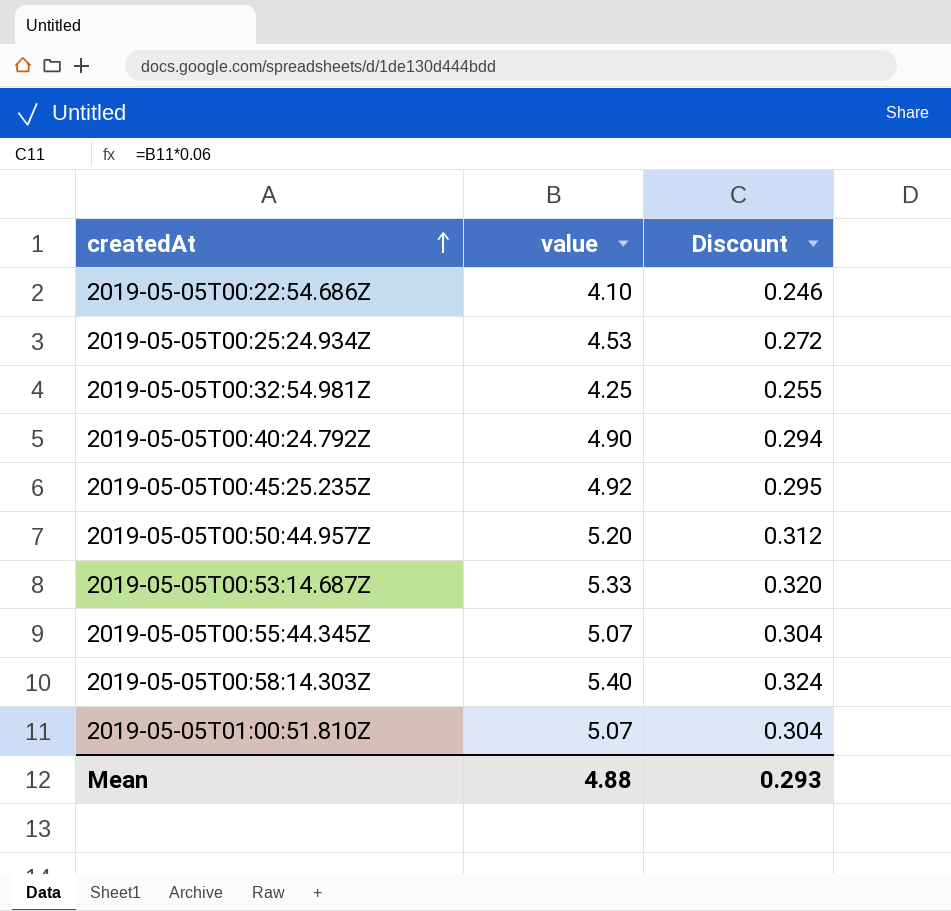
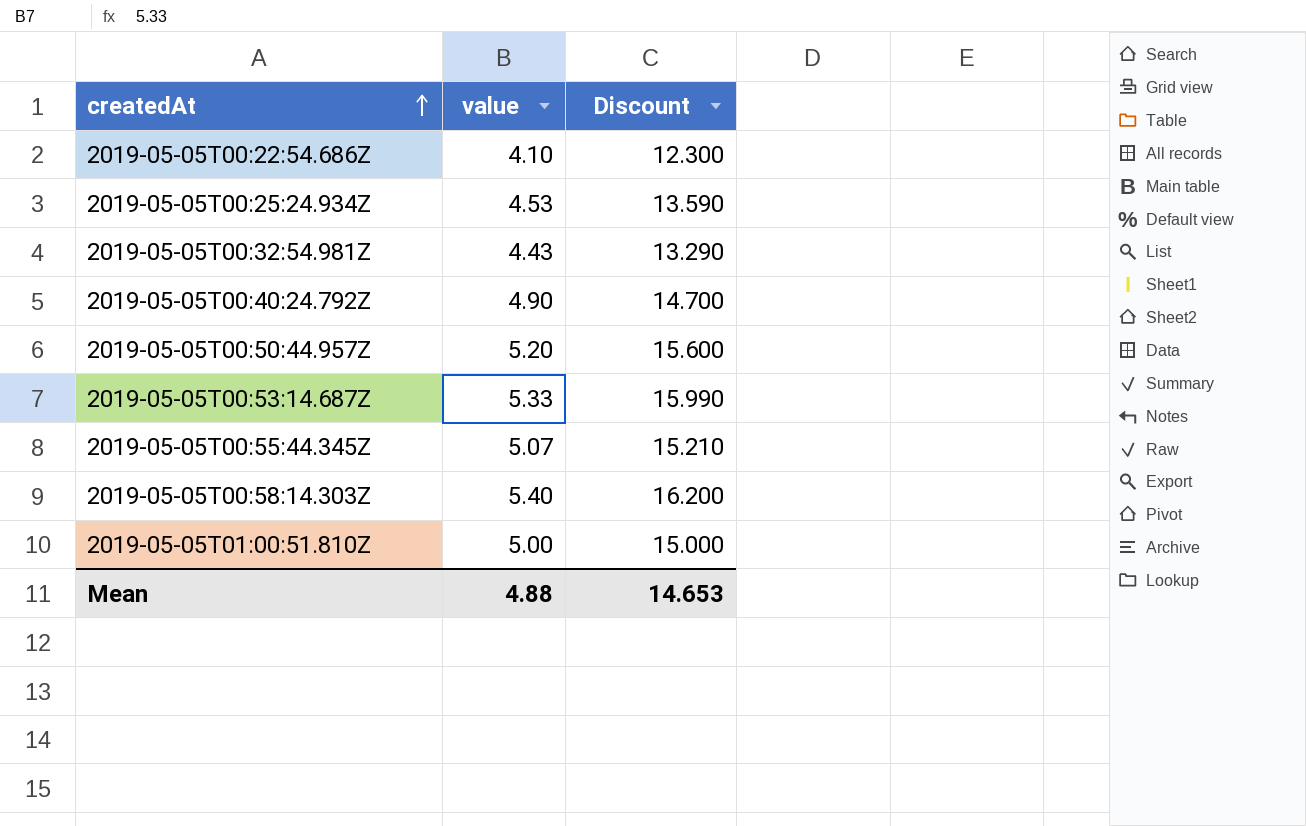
column Discount | formula: [value] * 0.06 -> [value] * 3
row 2019-05-05T00:45:25.235Z: 4.92 | 0.295 -> none
2019-05-05T00:32:54.981Z | value: 4.25 -> 4.43
2019-05-05T01:00:51.810Z | value: 5.07 -> 5.00
Mean | Discount: 0.293 -> 14.653

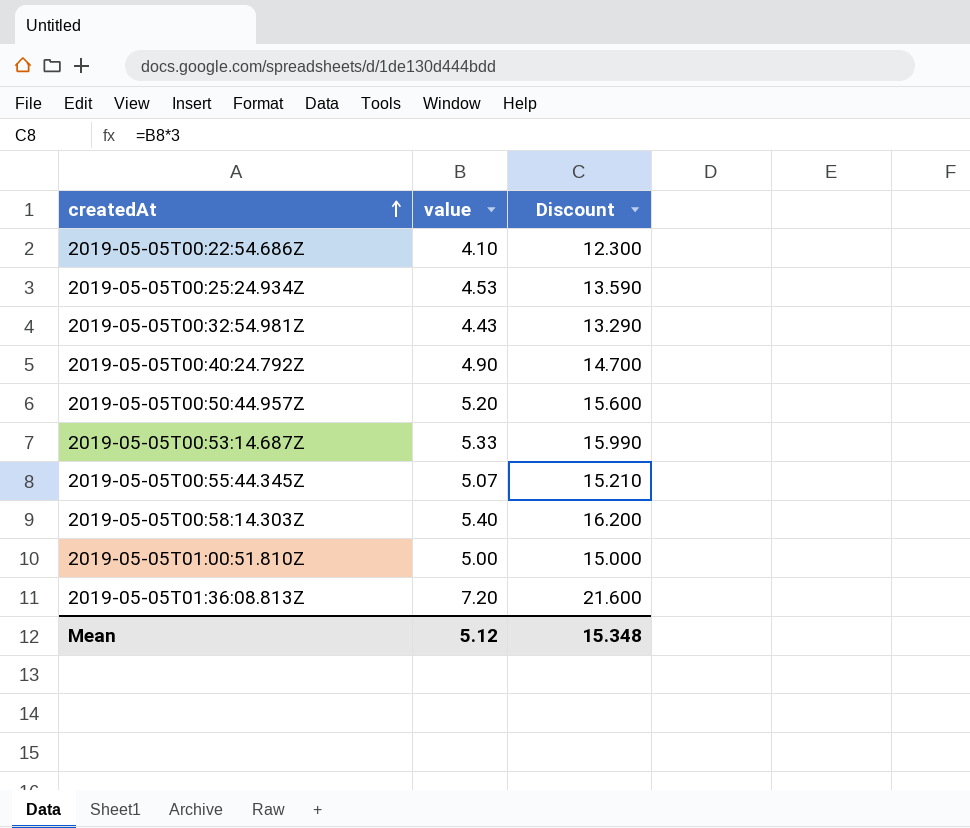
row 2019-05-05T01:36:08.813Z: none -> 7.20 | 21.600
Mean | value: 4.88 -> 5.12
Mean | Discount: 14.653 -> 15.348

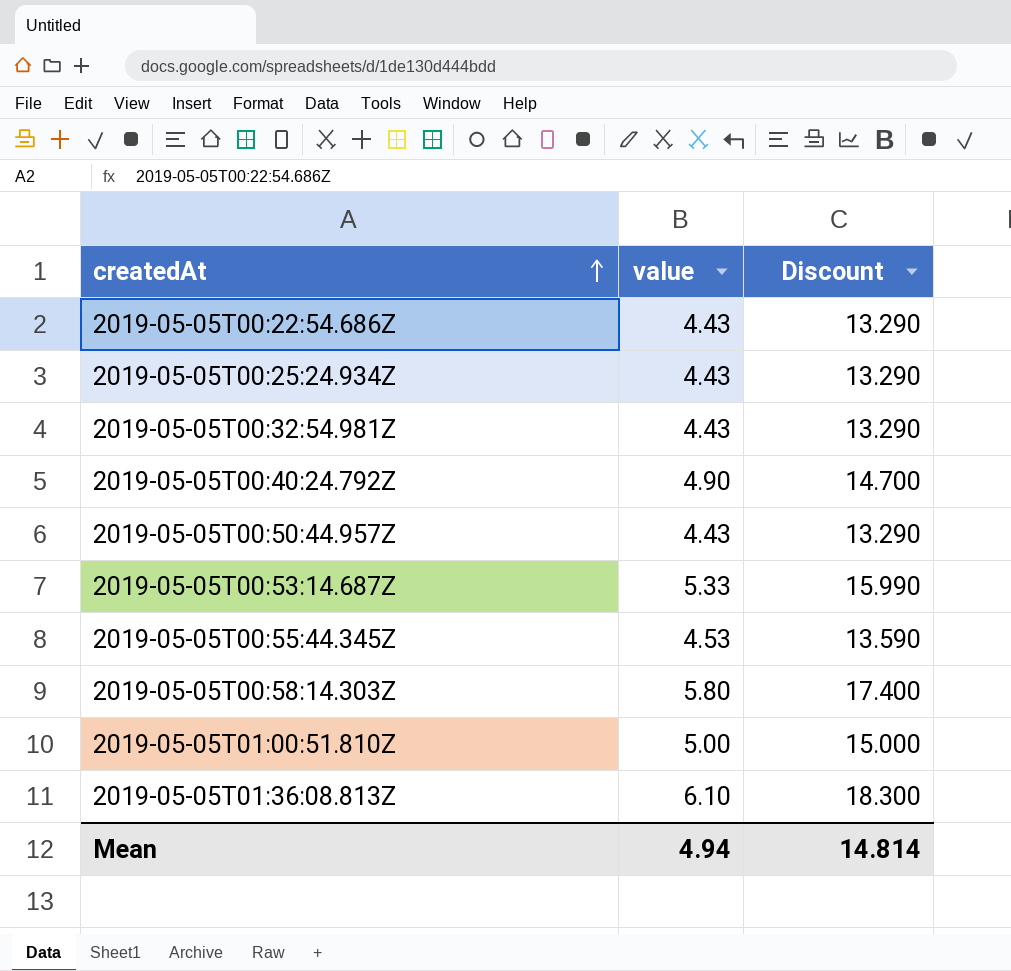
2019-05-05T00:22:54.686Z | value: 4.10 -> 4.43
2019-05-05T00:22:54.686Z | Discount: 12.300 -> 13.290
2019-05-05T00:25:24.934Z | value: 4.53 -> 4.43
2019-05-05T00:25:24.934Z | Discount: 13.590 -> 13.290
2019-05-05T00:50:44.957Z | value: 5.20 -> 4.43
2019-05-05T00:50:44.957Z | Discount: 15.600 -> 13.290
2019-05-05T00:55:44.345Z | value: 5.07 -> 4.53
2019-05-05T00:55:44.345Z | Discount: 15.210 -> 13.590
2019-05-05T00:58:14.303Z | value: 5.40 -> 5.80
2019-05-05T00:58:14.303Z | Discount: 16.200 -> 17.400
2019-05-05T01:36:08.813Z | value: 7.20 -> 6.10
2019-05-05T01:36:08.813Z | Discount: 21.600 -> 18.300
Mean | value: 5.12 -> 4.94
Mean | Discount: 15.348 -> 14.814

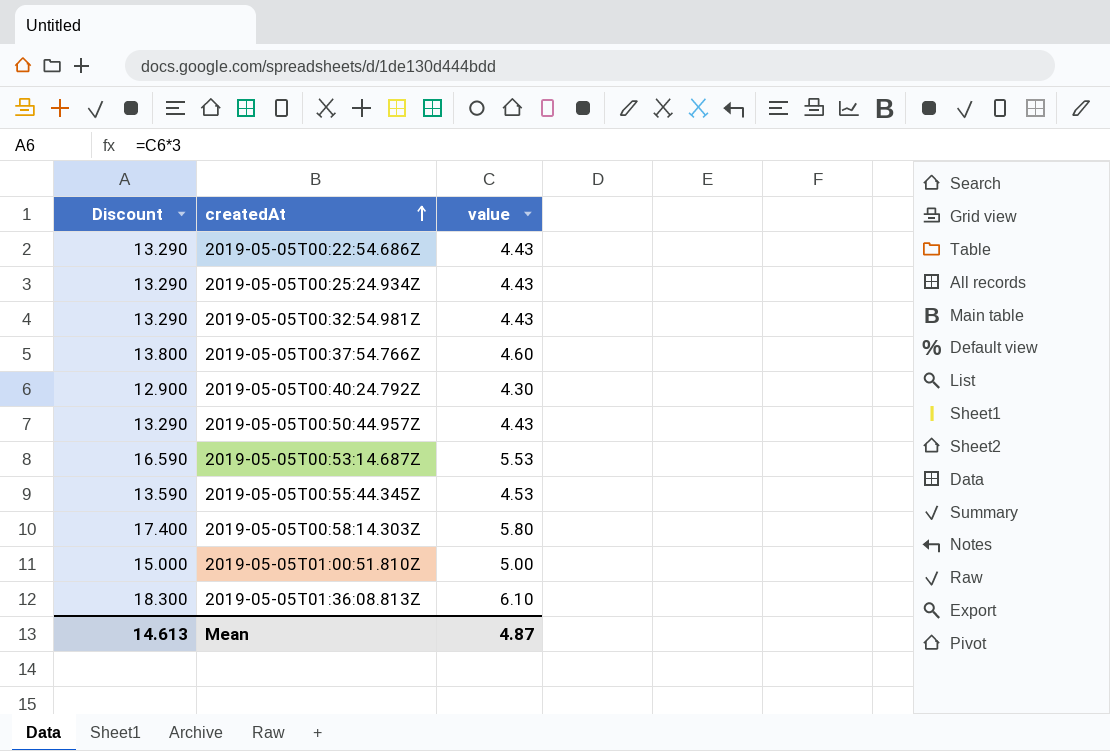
column Discount | position: 3 -> 1
row 2019-05-05T00:37:54.766Z: none -> 13.800 | 4.60
2019-05-05T00:40:24.792Z | Discount: 14.700 -> 12.900
2019-05-05T00:40:24.792Z | value: 4.90 -> 4.30
2019-05-05T00:53:14.687Z | Discount: 15.990 -> 16.590
2019-05-05T00:53:14.687Z | value: 5.33 -> 5.53
Mean | Discount: 14.814 -> 14.613
Mean | value: 4.94 -> 4.87

